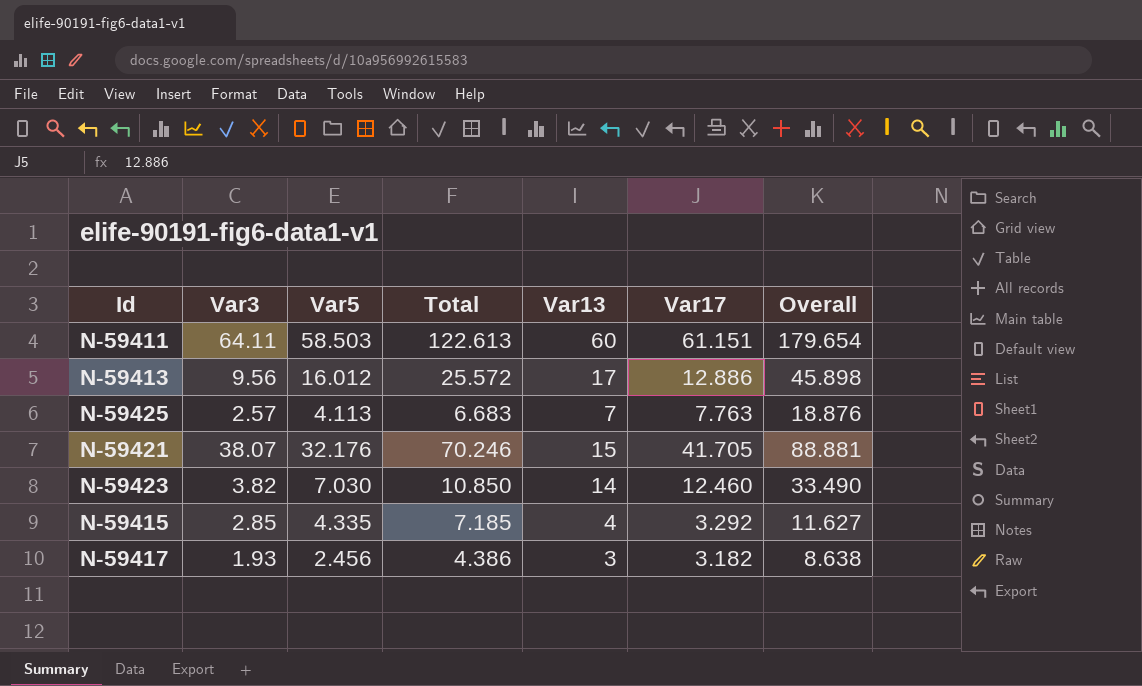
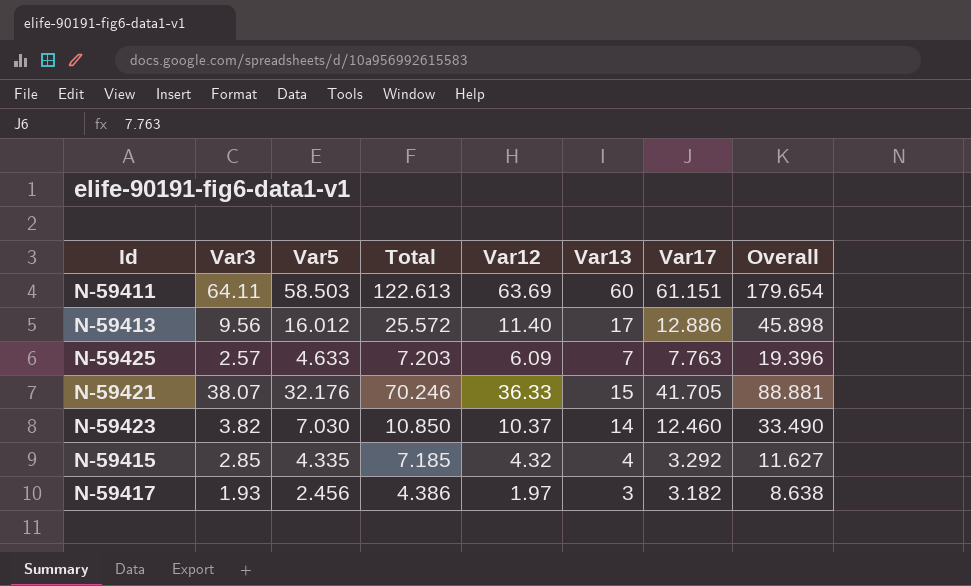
column Var12 | position: none -> 5
N-59425 | Var5: 4.113 -> 4.633
N-59425 | Total: 6.683 -> 7.203
N-59425 | Overall: 18.876 -> 19.396

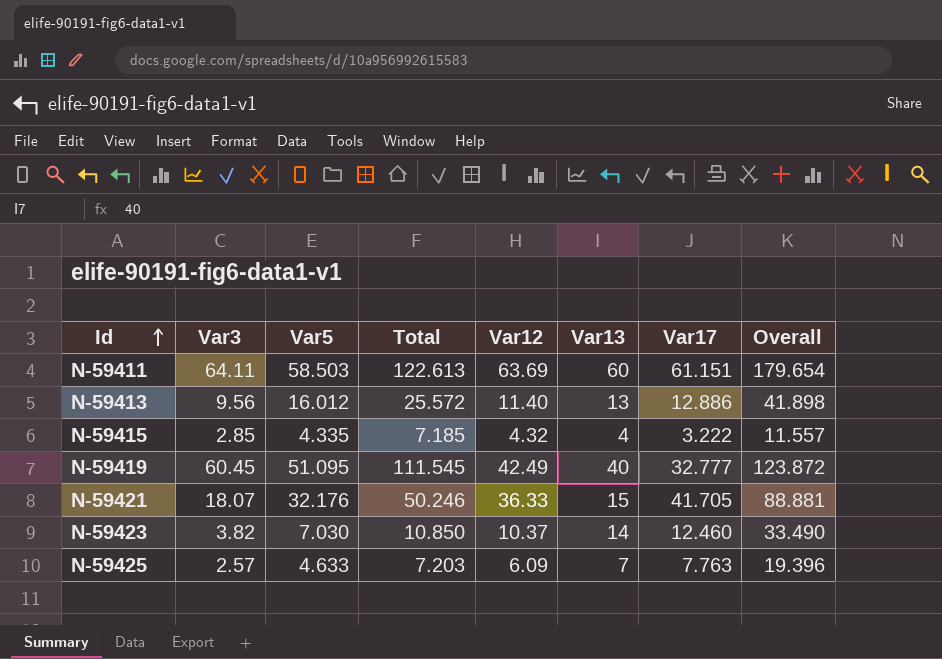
row order: none -> Id ascending
row N-59417: 1.93 | 2.456 | 4.386 | 1.97 | 3 | 3.182 | 8.638 -> none
N-59413 | Var13: 17 -> 13
N-59413 | Overall: 45.898 -> 41.898
N-59415 | Var17: 3.292 -> 3.222
N-59415 | Overall: 11.627 -> 11.557
row N-59419: none -> 60.45 | 51.095 | 111.545 | 42.49 | 40 | 32.777 | 123.872
N-59421 | Var3: 38.07 -> 18.07
N-59421 | Total: 70.246 -> 50.246

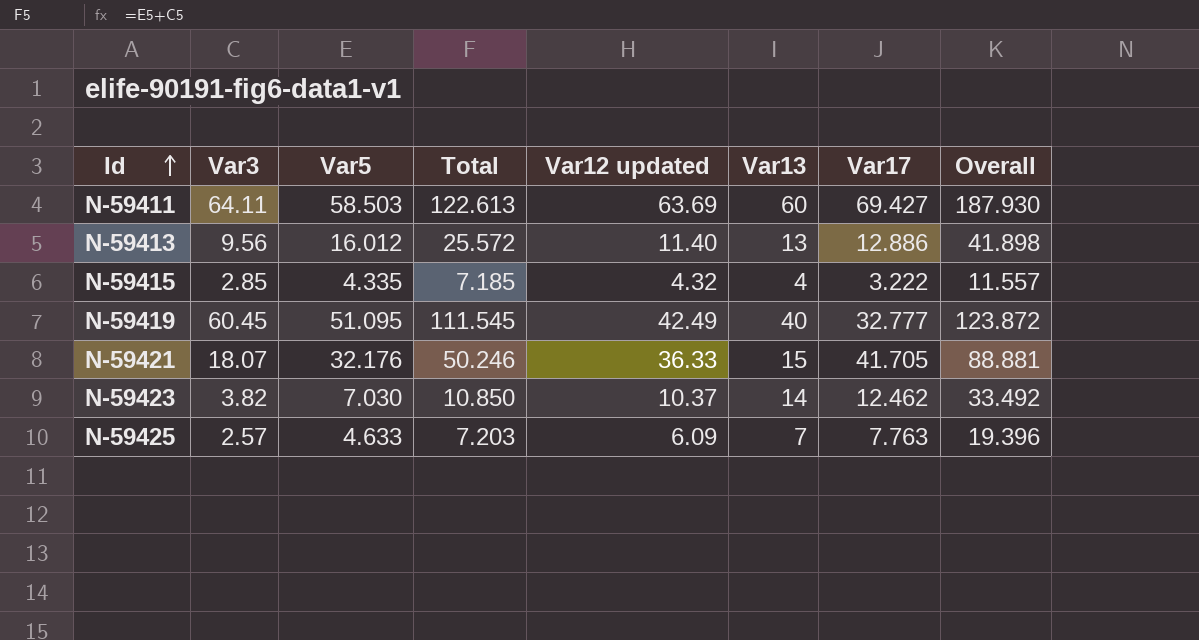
column name: Var12 -> Var12 updated
N-59411 | Var17: 61.151 -> 69.427
N-59411 | Overall: 179.654 -> 187.930
N-59423 | Var17: 12.460 -> 12.462
N-59423 | Overall: 33.490 -> 33.492

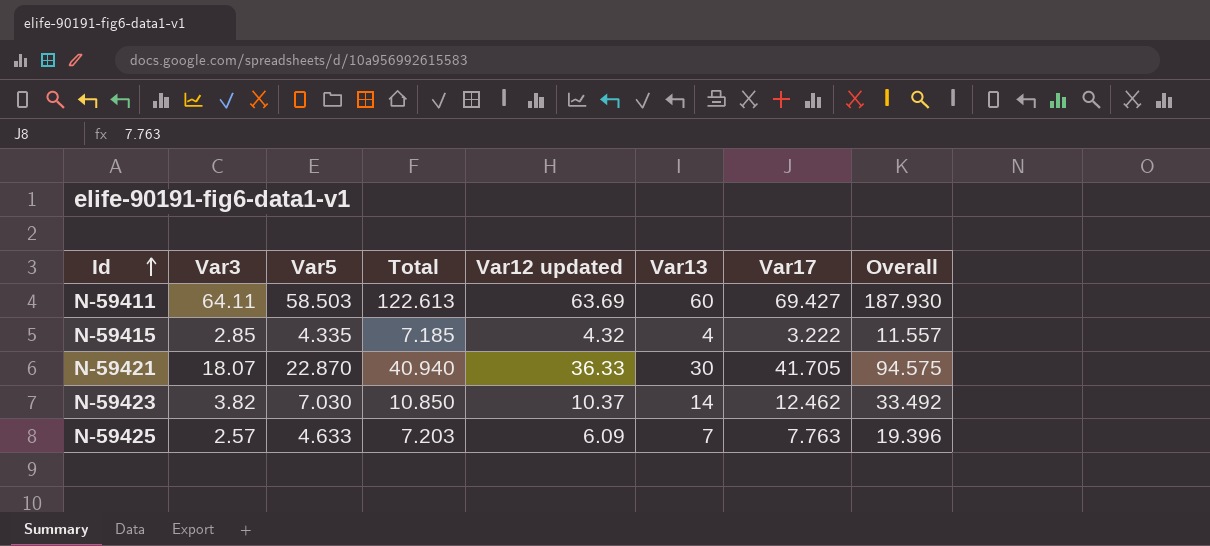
row N-59413: 9.56 | 16.012 | 25.572 | 11.40 | 13 | 12.886 | 41.898 -> none
row N-59419: 60.45 | 51.095 | 111.545 | 42.49 | 40 | 32.777 | 123.872 -> none
N-59421 | Var5: 32.176 -> 22.870
N-59421 | Total: 50.246 -> 40.940
N-59421 | Var13: 15 -> 30
N-59421 | Overall: 88.881 -> 94.575

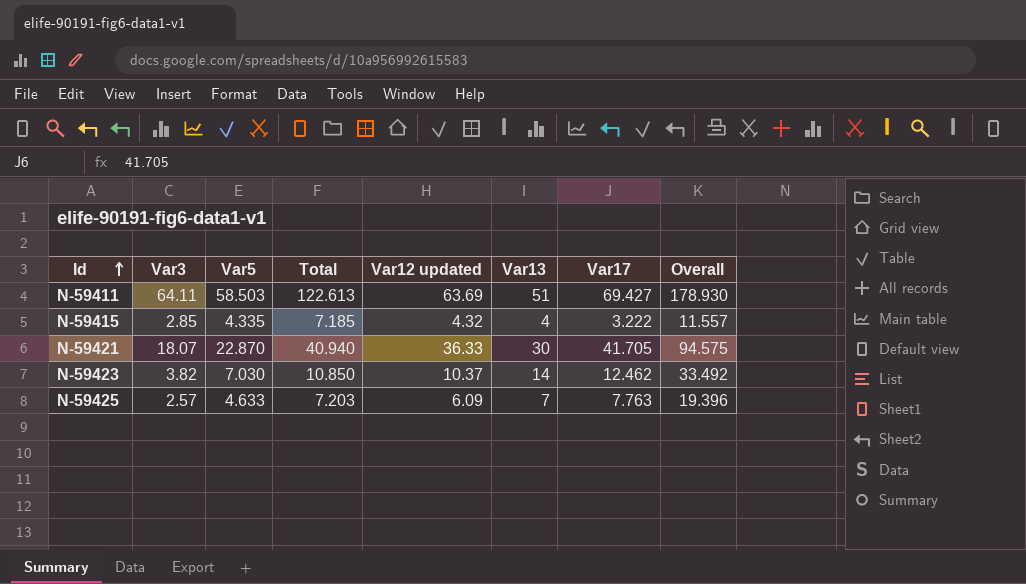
N-59411 | Var13: 60 -> 51
N-59411 | Overall: 187.930 -> 178.930

